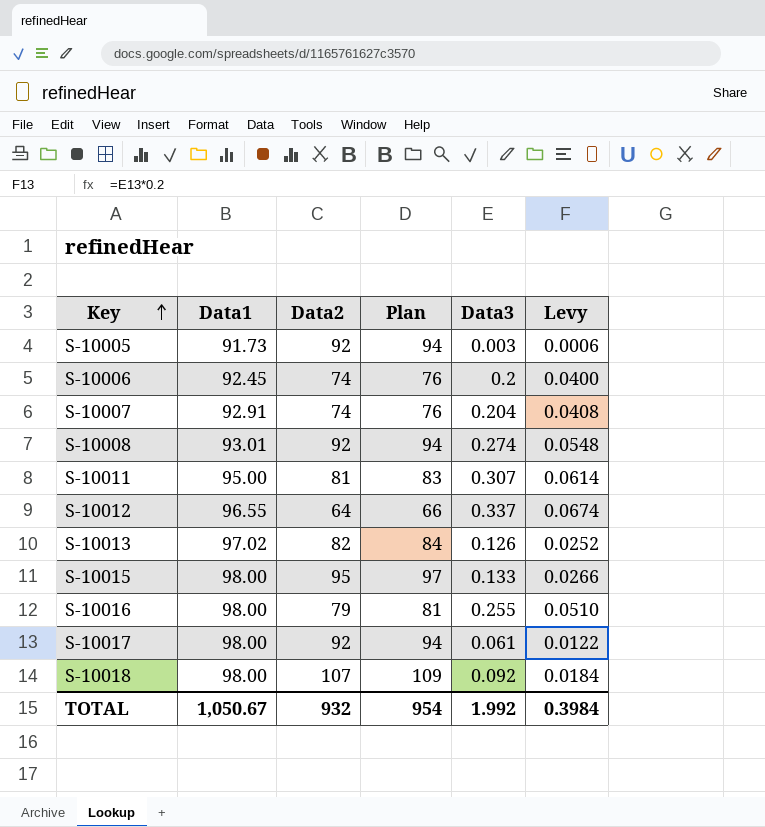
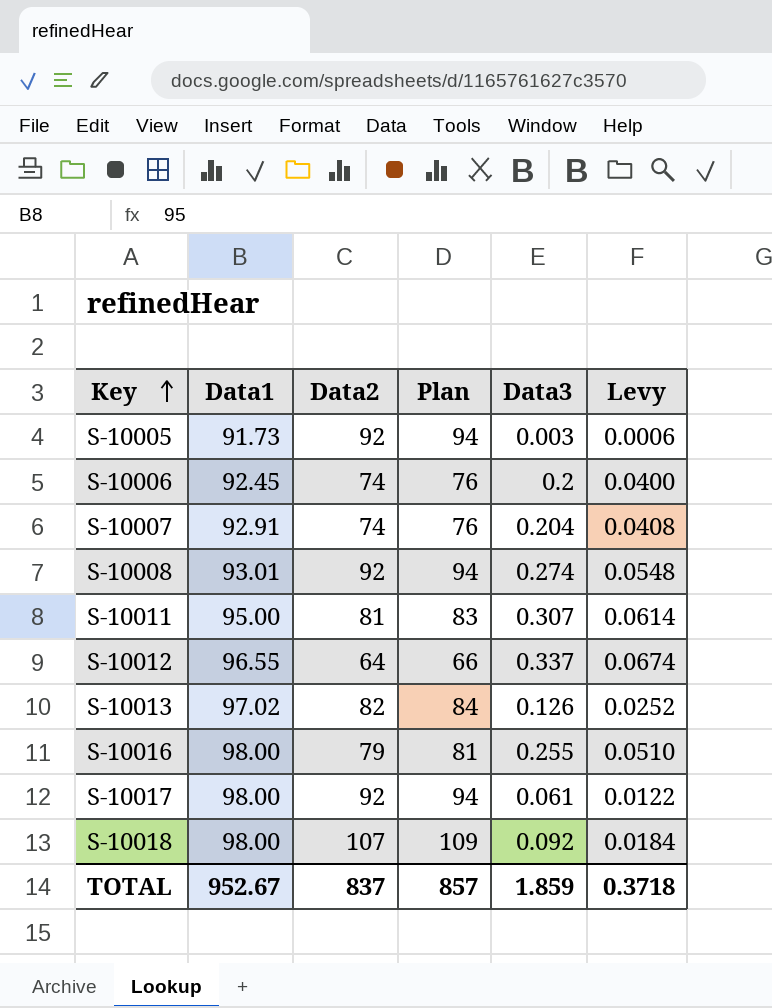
row S-10015: 98.00 | 95 | 97 | 0.133 | 0.0266 -> none
TOTAL | Data1: 1,050.67 -> 952.67
TOTAL | Data2: 932 -> 837
TOTAL | Plan: 954 -> 857
TOTAL | Data3: 1.992 -> 1.859
TOTAL | Levy: 0.3984 -> 0.3718

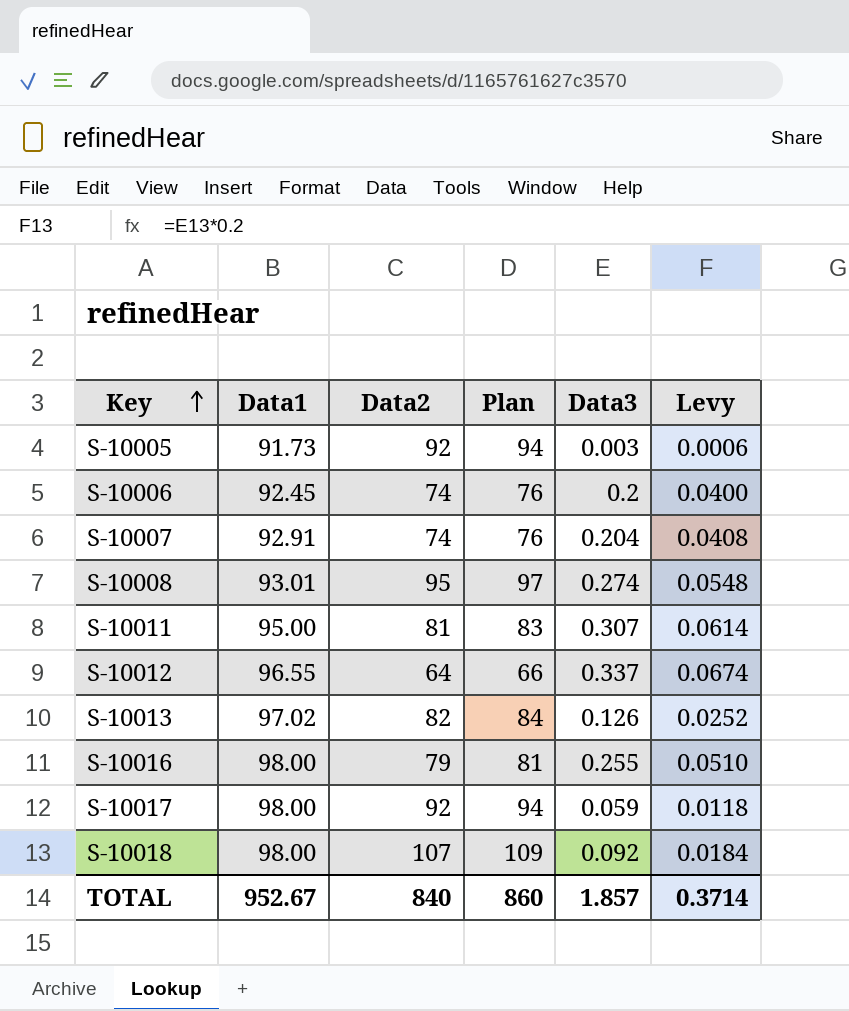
S-10008 | Data2: 92 -> 95
S-10008 | Plan: 94 -> 97
S-10017 | Data3: 0.061 -> 0.059
S-10017 | Levy: 0.0122 -> 0.0118
TOTAL | Data2: 837 -> 840
TOTAL | Plan: 857 -> 860
TOTAL | Data3: 1.859 -> 1.857
TOTAL | Levy: 0.3718 -> 0.3714

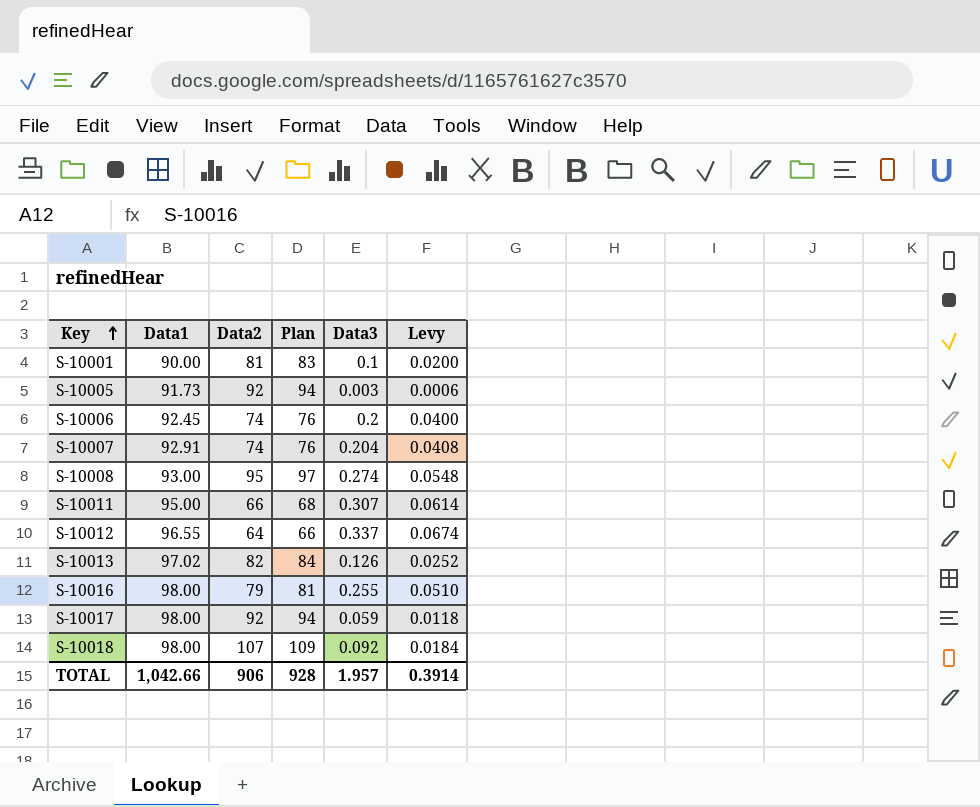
row S-10001: none -> 90.00 | 81 | 83 | 0.1 | 0.0200
S-10008 | Data1: 93.01 -> 93.00
S-10011 | Data2: 81 -> 66
S-10011 | Plan: 83 -> 68
TOTAL | Data1: 952.67 -> 1,042.66
TOTAL | Data2: 840 -> 906
TOTAL | Plan: 860 -> 928
TOTAL | Data3: 1.857 -> 1.957
TOTAL | Levy: 0.3714 -> 0.3914

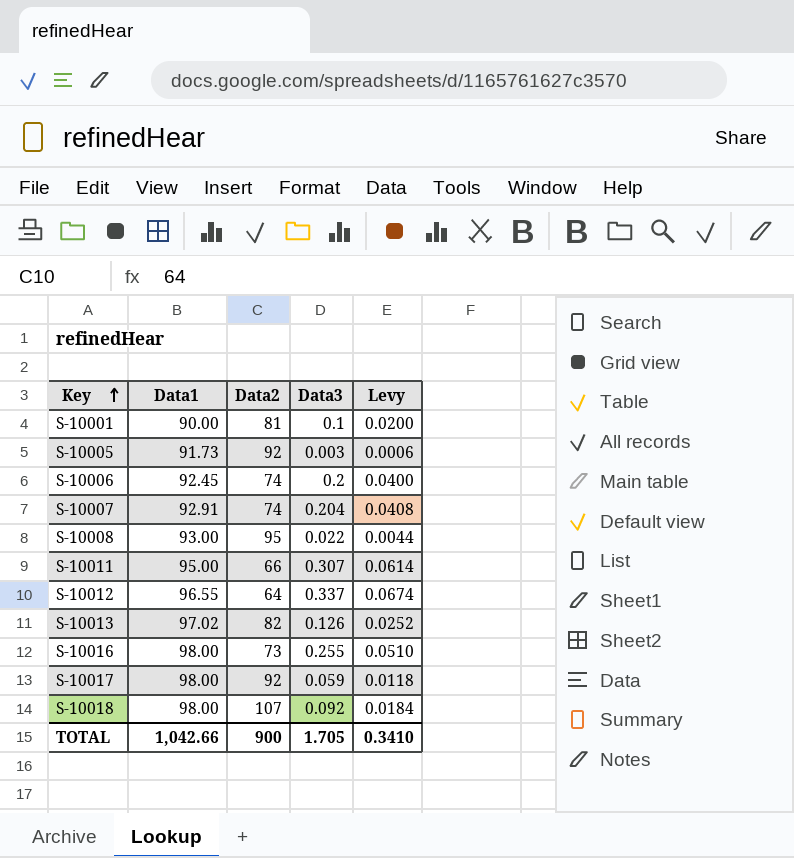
column Plan | formula: [Data2] + 2 -> none
S-10008 | Data3: 0.274 -> 0.022
S-10008 | Levy: 0.0548 -> 0.0044
S-10016 | Data2: 79 -> 73
TOTAL | Data2: 906 -> 900
TOTAL | Data3: 1.957 -> 1.705
TOTAL | Levy: 0.3914 -> 0.3410

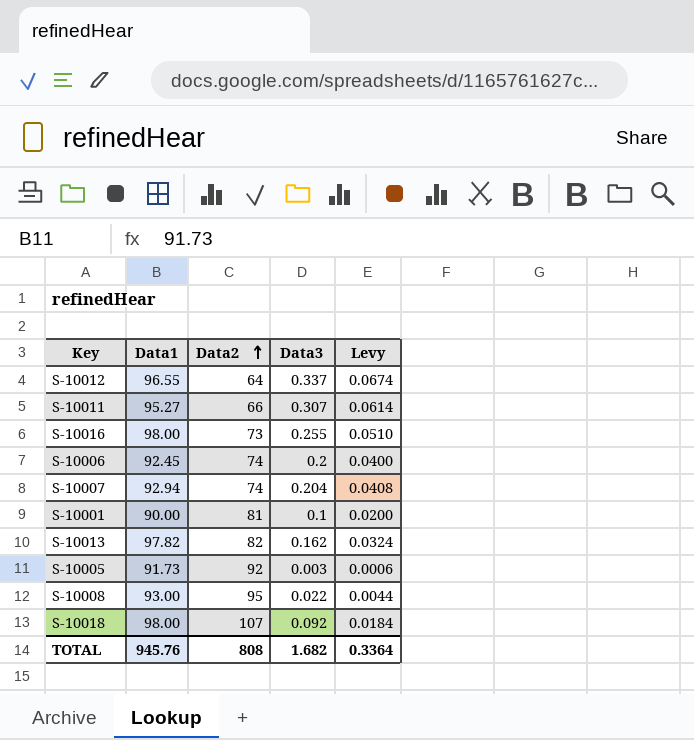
row order: Key ascending -> Data2 ascending
row S-10017: 98.00 | 92 | 0.059 | 0.0118 -> none
S-10011 | Data1: 95.00 -> 95.27
S-10007 | Data1: 92.91 -> 92.94
S-10013 | Data1: 97.02 -> 97.82
S-10013 | Data3: 0.126 -> 0.162
S-10013 | Levy: 0.0252 -> 0.0324
TOTAL | Data1: 1,042.66 -> 945.76
TOTAL | Data2: 900 -> 808
TOTAL | Data3: 1.705 -> 1.682
TOTAL | Levy: 0.3410 -> 0.3364

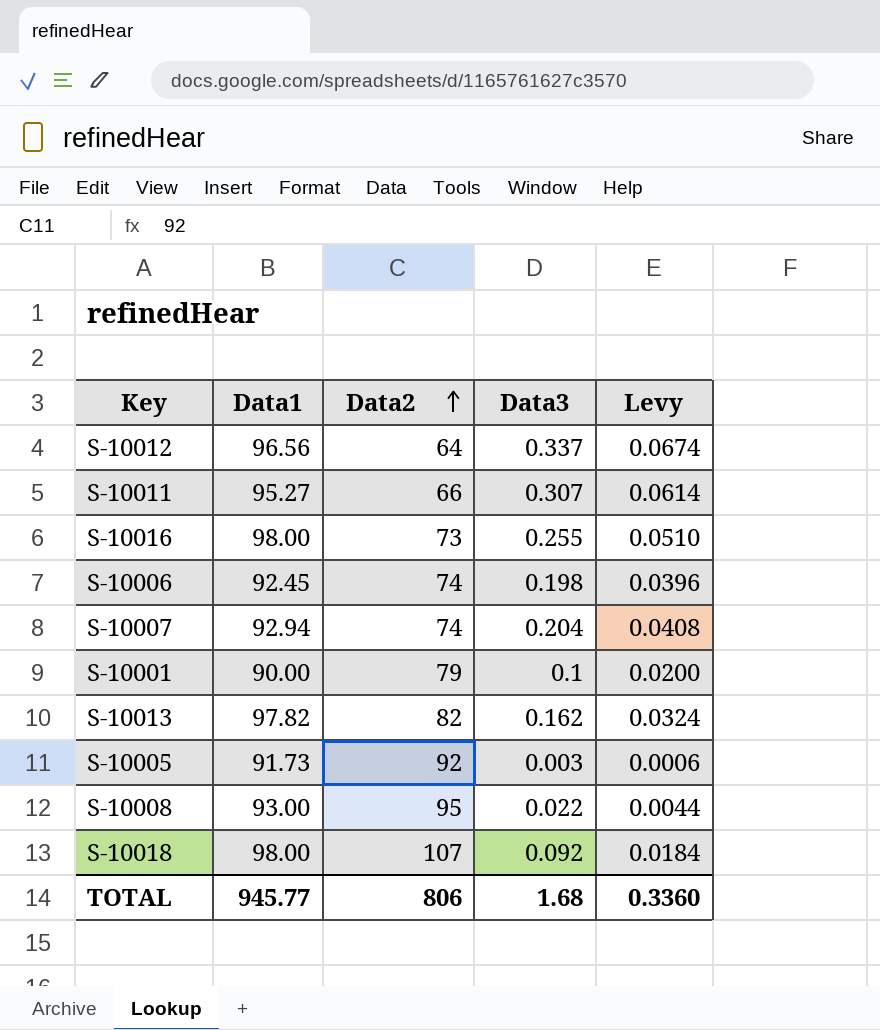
S-10012 | Data1: 96.55 -> 96.56
S-10006 | Data3: 0.2 -> 0.198
S-10006 | Levy: 0.0400 -> 0.0396
S-10001 | Data2: 81 -> 79
TOTAL | Data1: 945.76 -> 945.77
TOTAL | Data2: 808 -> 806
TOTAL | Data3: 1.682 -> 1.68
TOTAL | Levy: 0.3364 -> 0.3360

